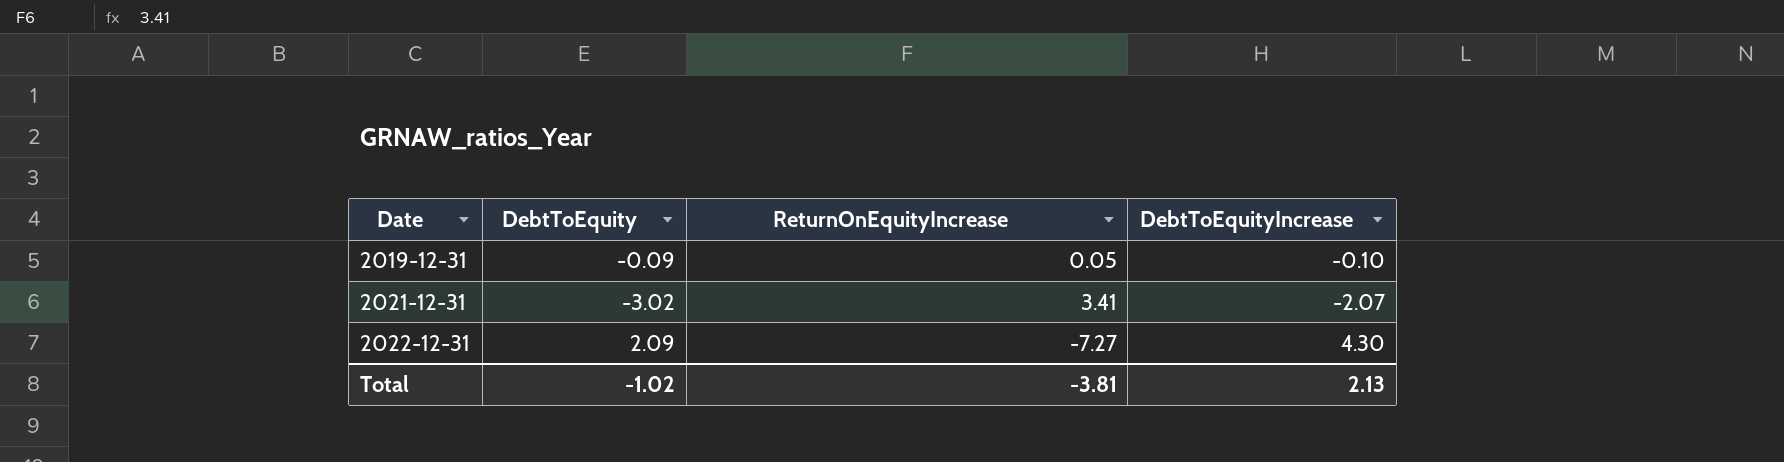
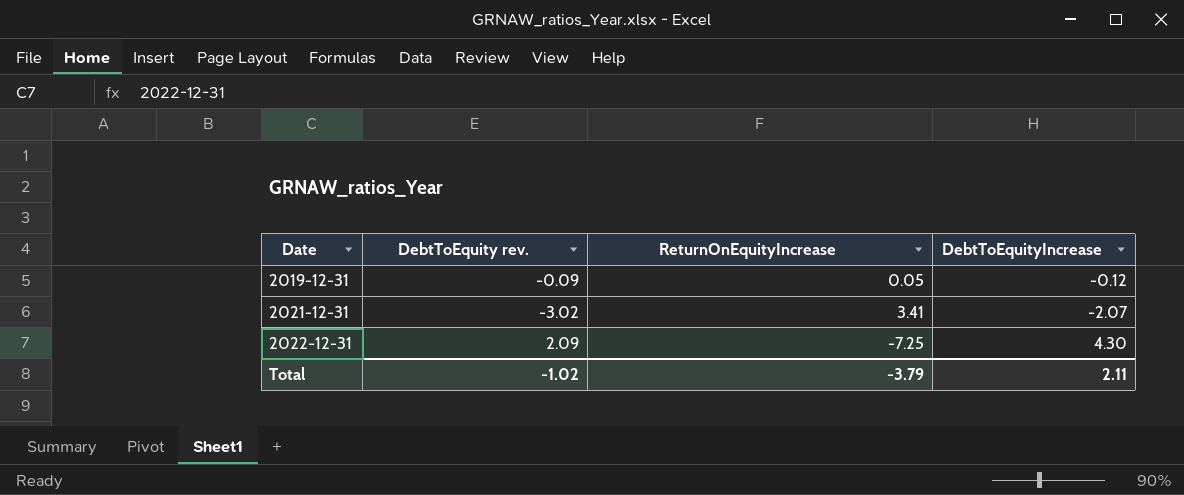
column name: DebtToEquity -> DebtToEquity rev.
2019-12-31 | DebtToEquityIncrease: -0.10 -> -0.12
2022-12-31 | ReturnOnEquityIncrease: -7.27 -> -7.25
Total | ReturnOnEquityIncrease: -3.81 -> -3.79
Total | DebtToEquityIncrease: 2.13 -> 2.11

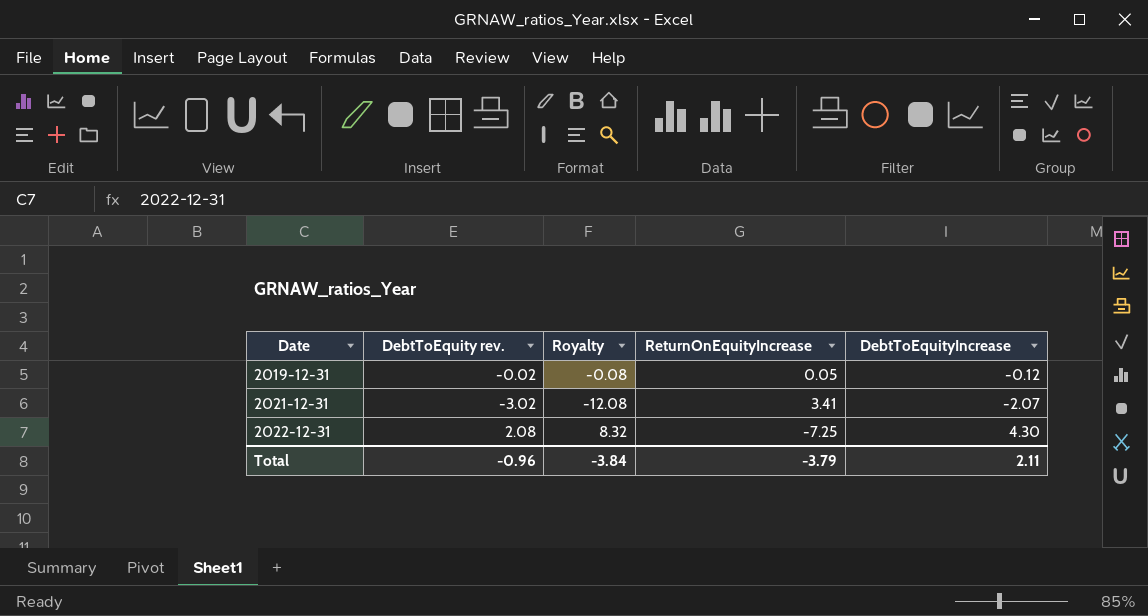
column Royalty | formula: none -> [DebtToEquity rev.] * 4
2019-12-31 | DebtToEquity rev.: -0.09 -> -0.02
2022-12-31 | DebtToEquity rev.: 2.09 -> 2.08
Total | DebtToEquity rev.: -1.02 -> -0.96

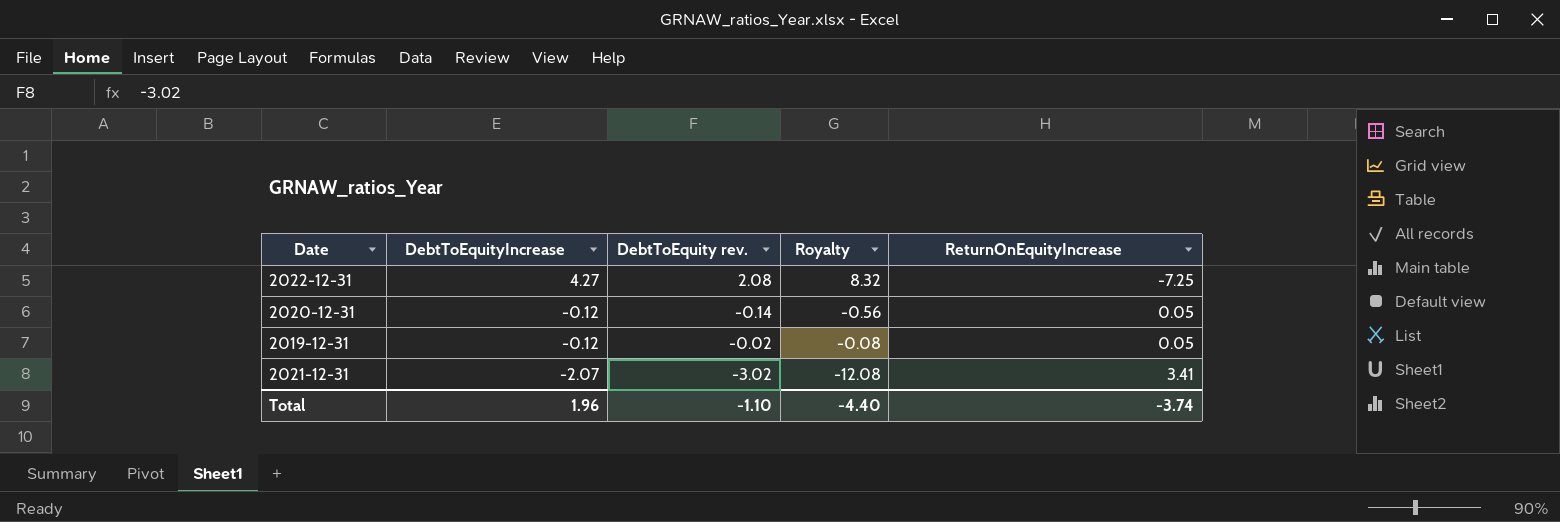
row order: Date ascending -> DebtToEquityIncrease descending
column DebtToEquityIncrease | position: 5 -> 2
2022-12-31 | DebtToEquityIncrease: 4.30 -> 4.27
row 2020-12-31: none -> -0.12 | -0.14 | -0.56 | 0.05
Total | DebtToEquityIncrease: 2.11 -> 1.96
Total | DebtToEquity rev.: -0.96 -> -1.10
Total | Royalty: -3.84 -> -4.40
Total | ReturnOnEquityIncrease: -3.79 -> -3.74

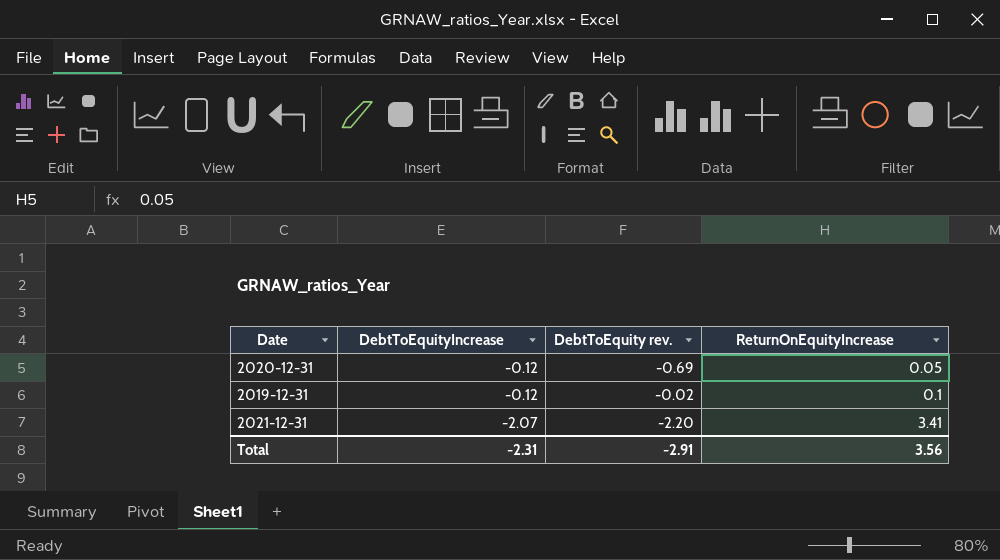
column Royalty | formula: [DebtToEquity rev.] * 4 -> none
row 2022-12-31: 4.27 | 2.08 | 8.32 | -7.25 -> none
2020-12-31 | DebtToEquity rev.: -0.14 -> -0.69
2019-12-31 | ReturnOnEquityIncrease: 0.05 -> 0.1
2021-12-31 | DebtToEquity rev.: -3.02 -> -2.20
Total | DebtToEquityIncrease: 1.96 -> -2.31
Total | DebtToEquity rev.: -1.10 -> -2.91
Total | ReturnOnEquityIncrease: -3.74 -> 3.56

